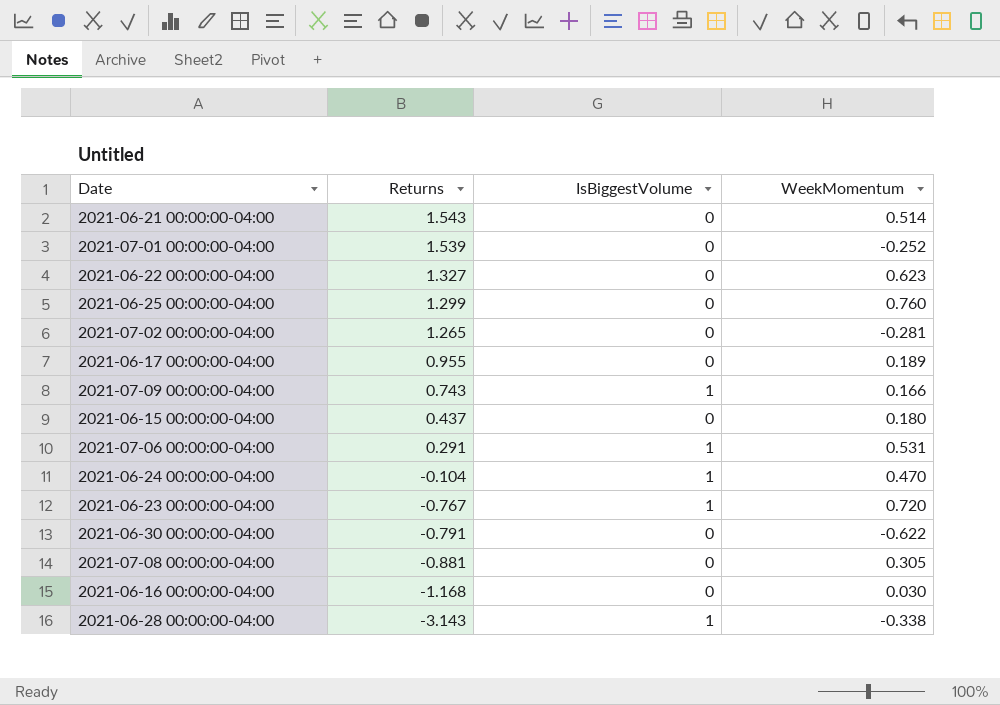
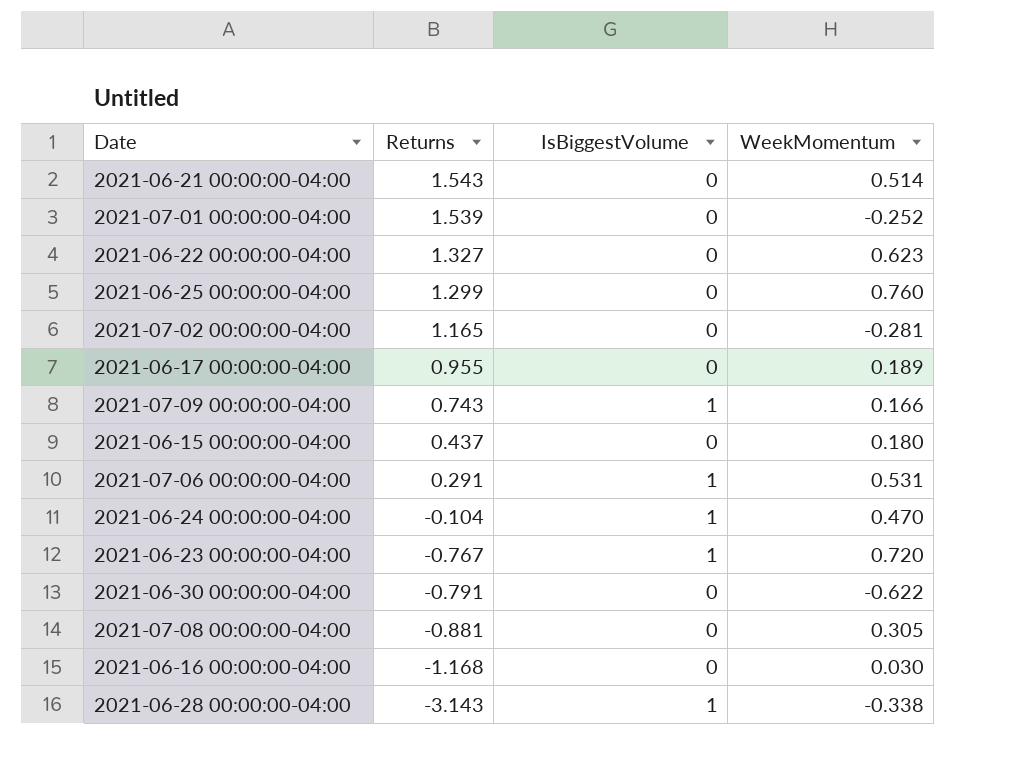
2021-07-02 00:00:00-04:00 | Returns: 1.265 -> 1.165

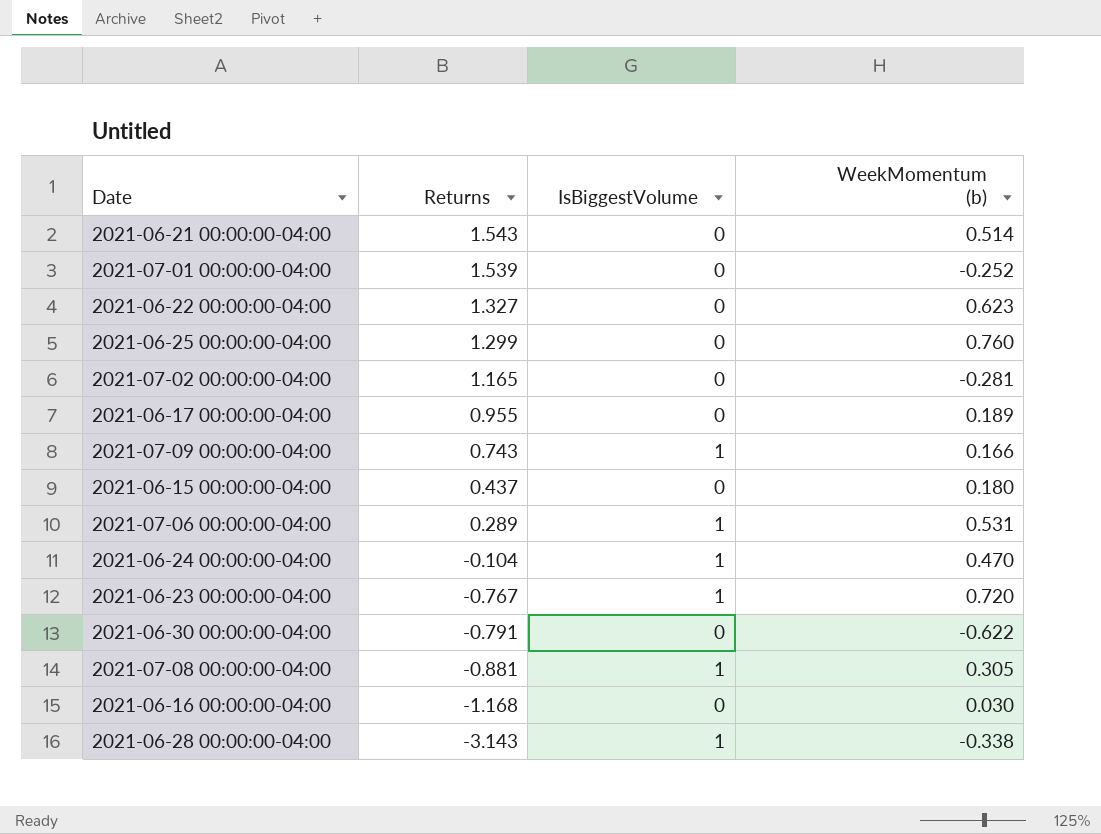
column name: WeekMomentum -> WeekMomentum (b)
2021-07-06 00:00:00-04:00 | Returns: 0.291 -> 0.289
2021-07-08 00:00:00-04:00 | IsBiggestVolume: 0 -> 1

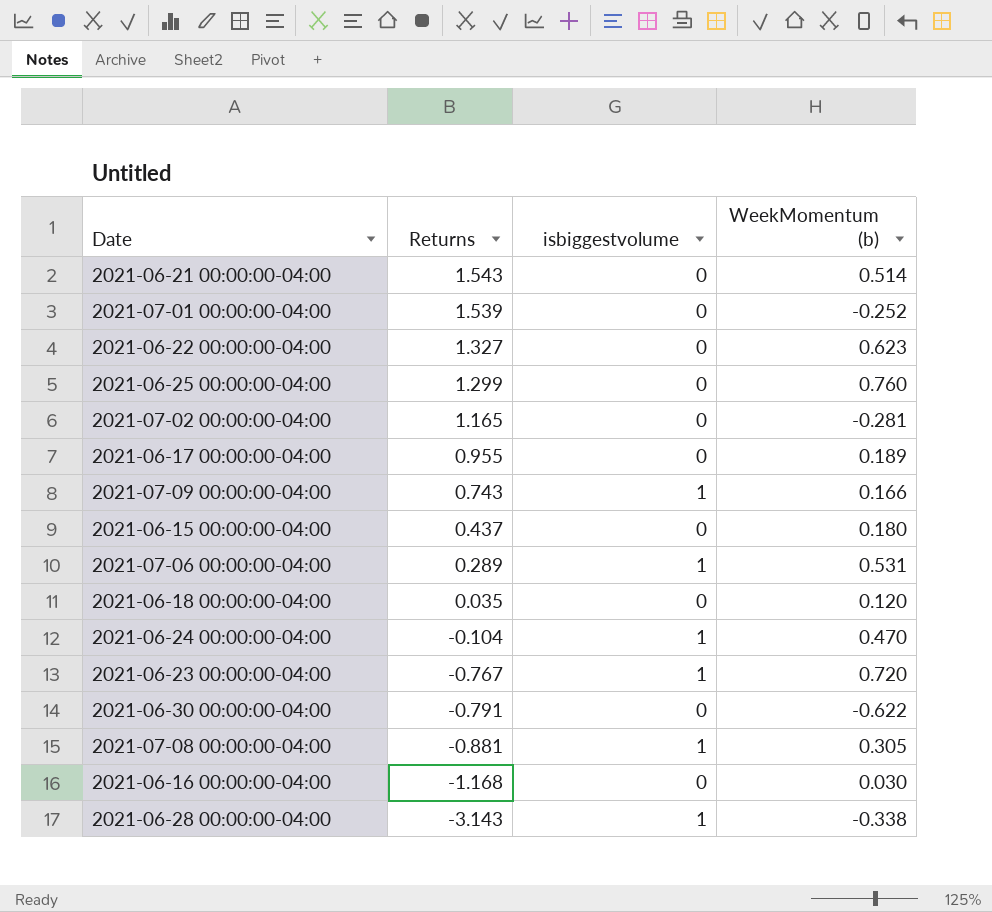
column name: IsBiggestVolume -> isbiggestvolume
row 2021-06-18 00:00:00-04:00: none -> 0.035 | 0 | 0.120

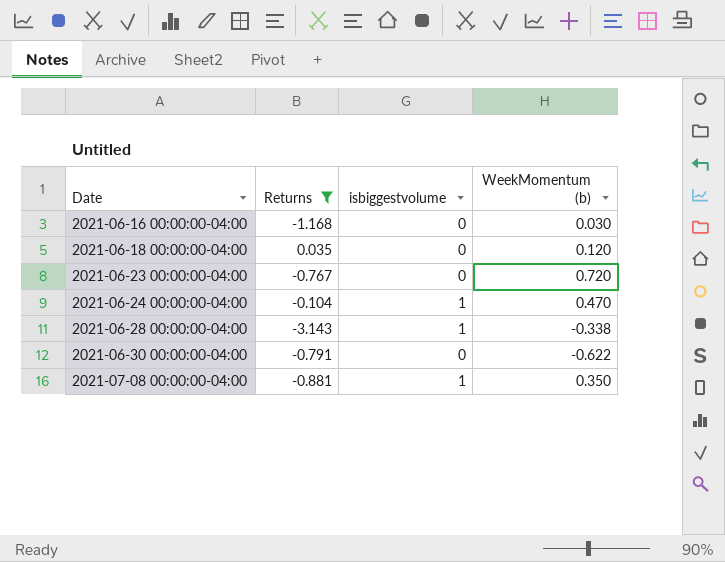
filter: none -> Returns <= 0.035
row order: Returns descending -> Date ascending
2021-06-23 00:00:00-04:00 | isbiggestvolume: 1 -> 0
2021-07-08 00:00:00-04:00 | WeekMomentum (b): 0.305 -> 0.350

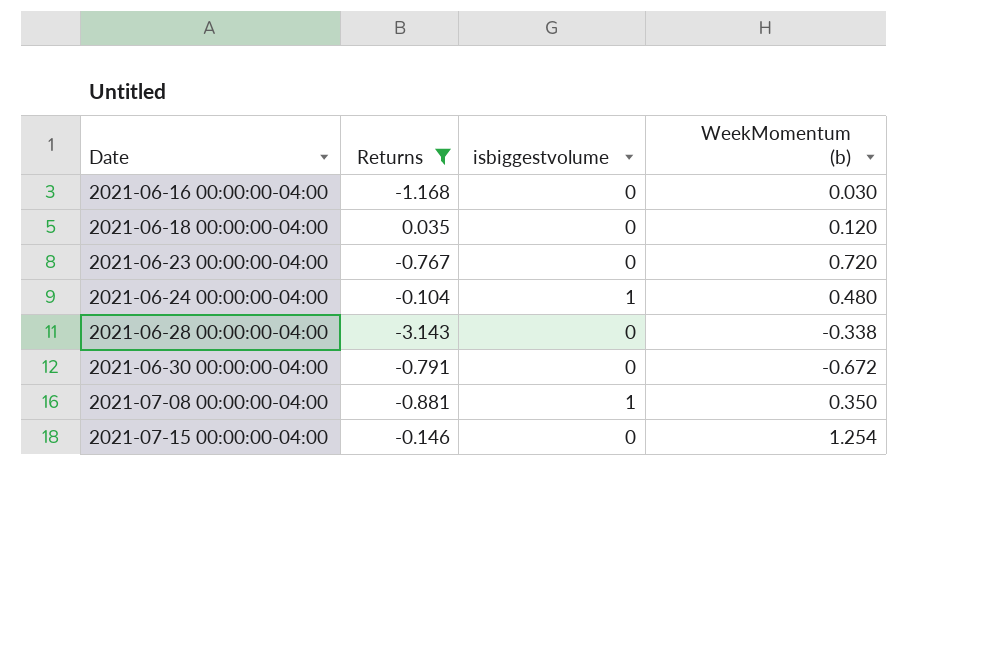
2021-06-24 00:00:00-04:00 | WeekMomentum (b): 0.470 -> 0.480
2021-06-28 00:00:00-04:00 | isbiggestvolume: 1 -> 0
2021-06-30 00:00:00-04:00 | WeekMomentum (b): -0.622 -> -0.672
row 2021-07-15 00:00:00-04:00: none -> -0.146 | 0 | 1.254

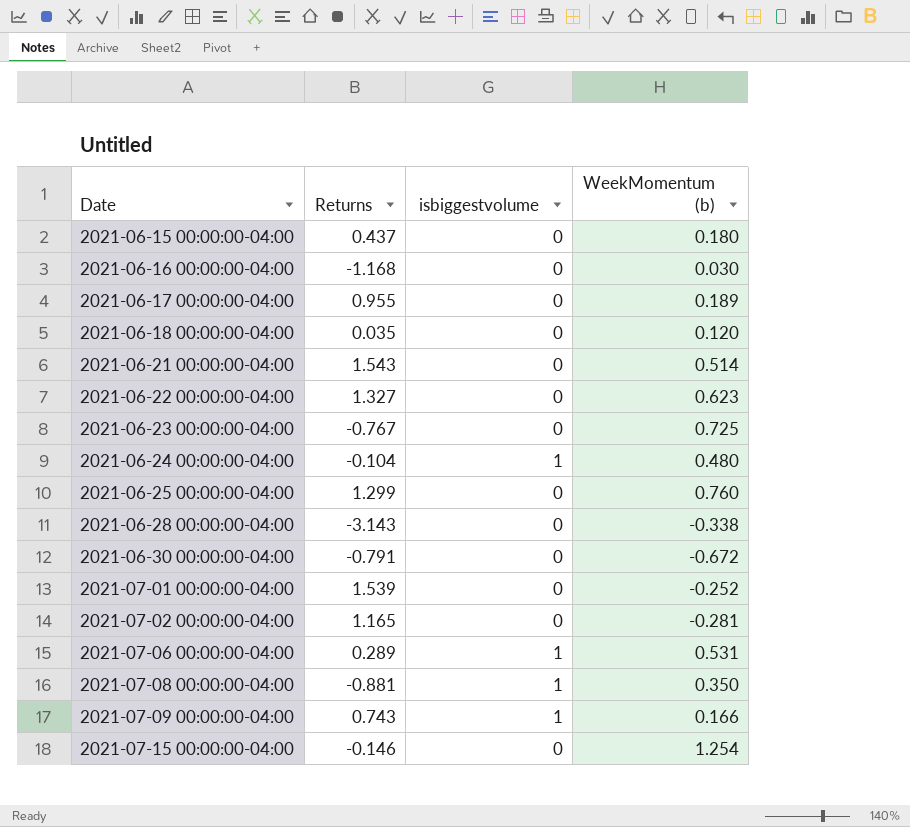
filter: Returns <= 0.035 -> none
2021-06-23 00:00:00-04:00 | WeekMomentum (b): 0.720 -> 0.725

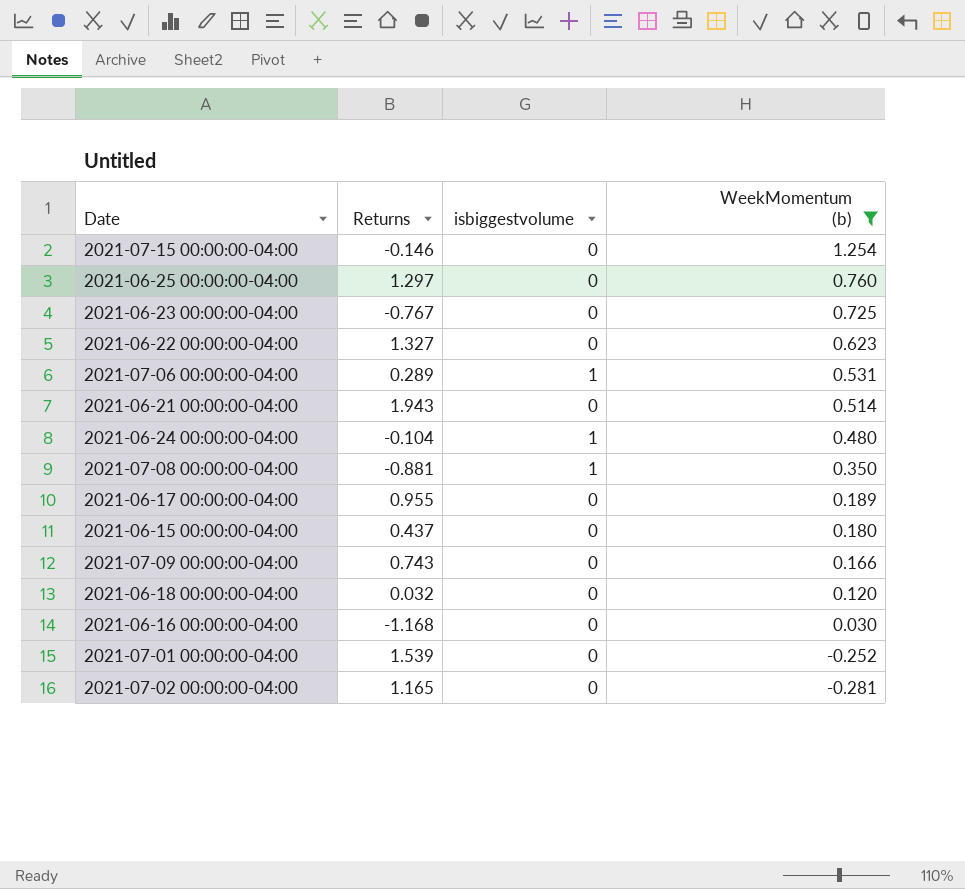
filter: none -> WeekMomentum (b) >= -0.281
row order: Date ascending -> WeekMomentum (b) descending
2021-06-25 00:00:00-04:00 | Returns: 1.299 -> 1.297
2021-06-21 00:00:00-04:00 | Returns: 1.543 -> 1.943
2021-07-09 00:00:00-04:00 | isbiggestvolume: 1 -> 0
2021-06-18 00:00:00-04:00 | Returns: 0.035 -> 0.032

